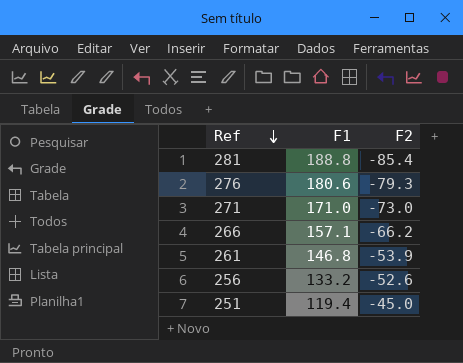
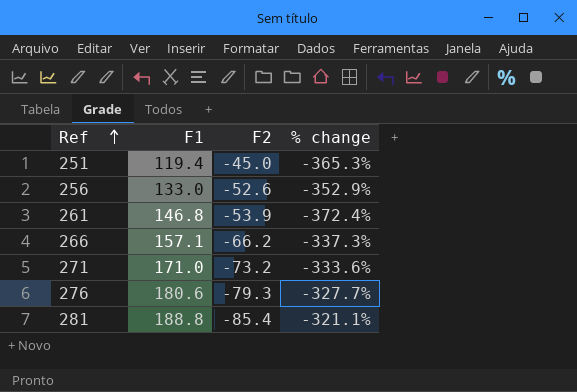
row order: Ref descending -> Ref ascending
column % change | formula: none -> ([F1] - [F2]) / [F2]
256 | F1: 133.2 -> 133.0
271 | F2: -73.0 -> -73.2

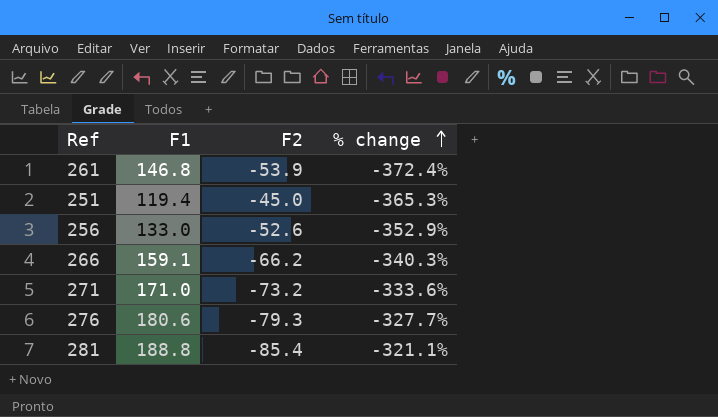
row order: Ref ascending -> % change ascending
266 | F1: 157.1 -> 159.1
266 | % change: -337.3% -> -340.3%

